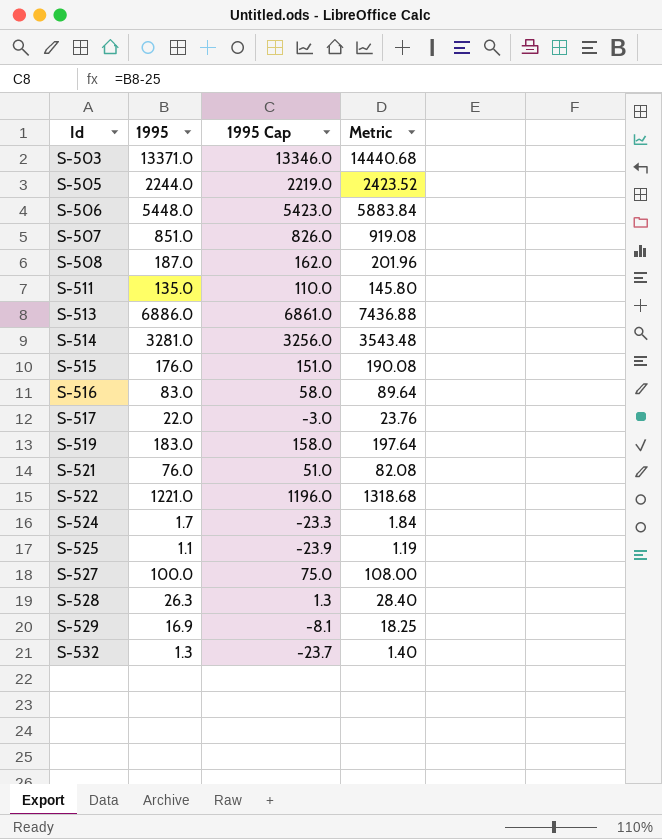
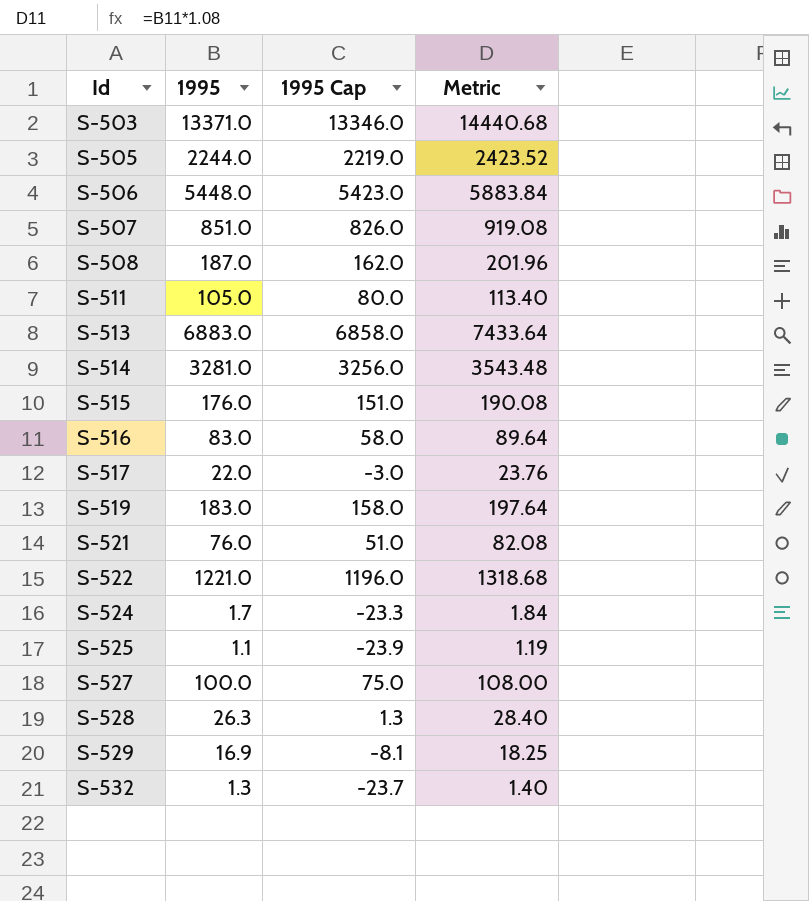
S-511 | 1995: 135.0 -> 105.0
S-511 | 1995 Cap: 110.0 -> 80.0
S-511 | Metric: 145.80 -> 113.40
S-513 | 1995: 6886.0 -> 6883.0
S-513 | 1995 Cap: 6861.0 -> 6858.0
S-513 | Metric: 7436.88 -> 7433.64

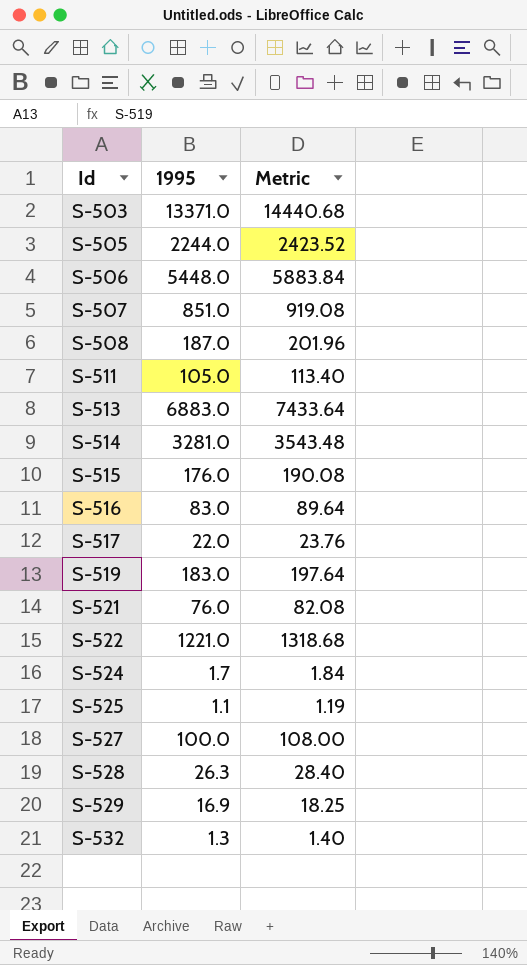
column 1995 Cap | formula: [1995] - 25 -> none

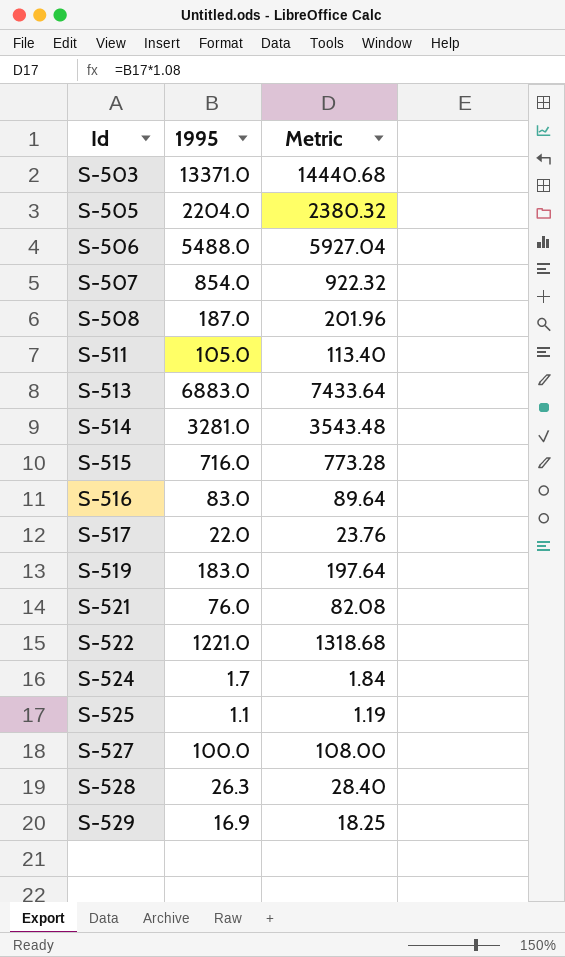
row S-532: 1.3 | 1.40 -> none
S-505 | 1995: 2244.0 -> 2204.0
S-505 | Metric: 2423.52 -> 2380.32
S-506 | 1995: 5448.0 -> 5488.0
S-506 | Metric: 5883.84 -> 5927.04
S-507 | 1995: 851.0 -> 854.0
S-507 | Metric: 919.08 -> 922.32
S-515 | 1995: 176.0 -> 716.0
S-515 | Metric: 190.08 -> 773.28

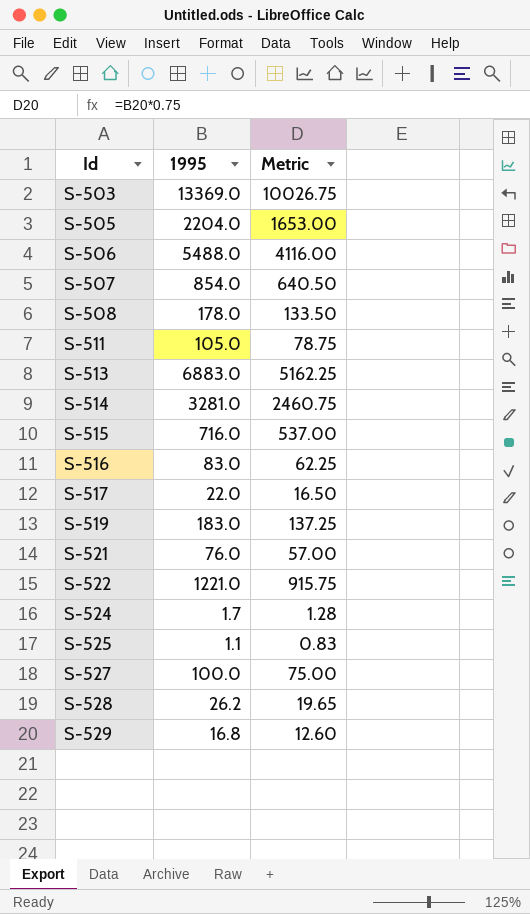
column Metric | formula: [1995] * 1.08 -> [1995] * 0.75
S-503 | 1995: 13371.0 -> 13369.0
S-508 | 1995: 187.0 -> 178.0
S-528 | 1995: 26.3 -> 26.2
S-529 | 1995: 16.9 -> 16.8

